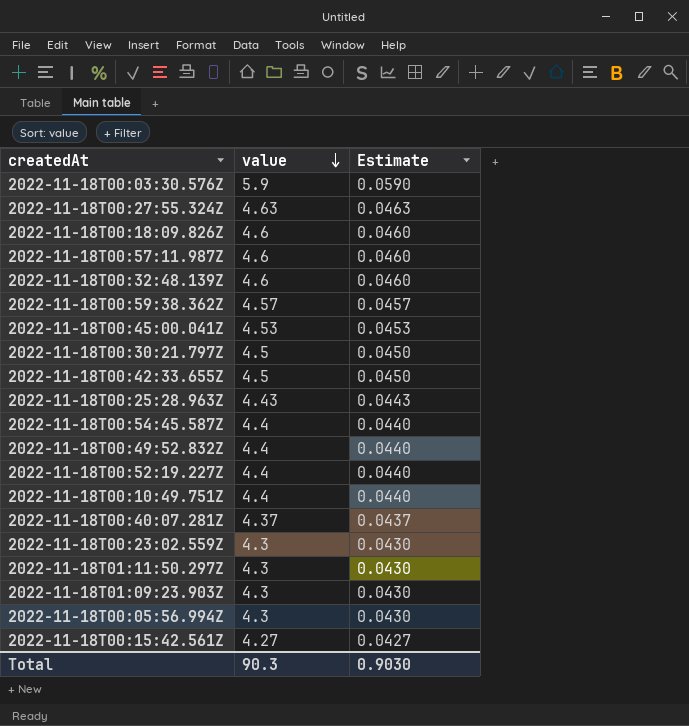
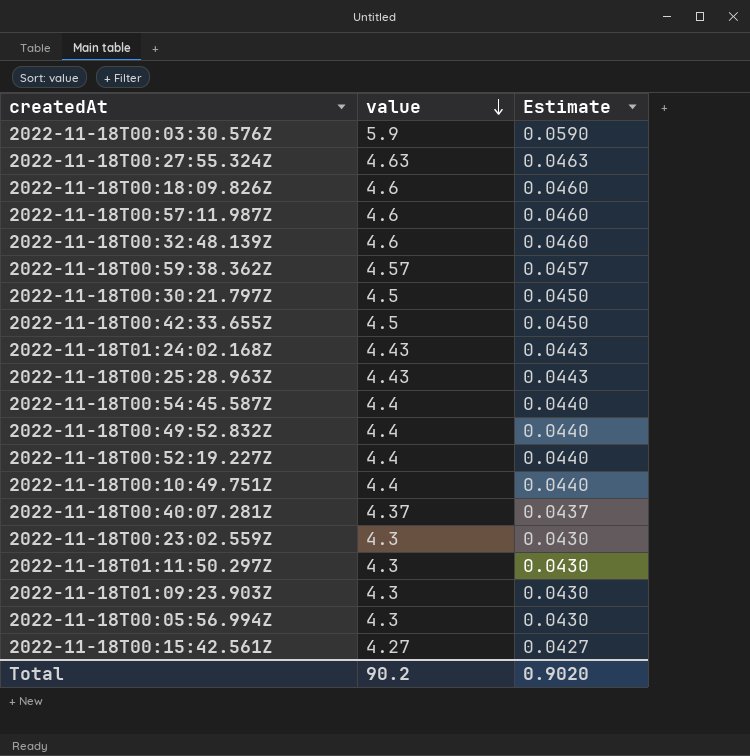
row 2022-11-18T00:45:00.041Z: 4.53 | 0.0453 -> none
row 2022-11-18T01:24:02.168Z: none -> 4.43 | 0.0443
Total | value: 90.3 -> 90.2
Total | Estimate: 0.9030 -> 0.9020

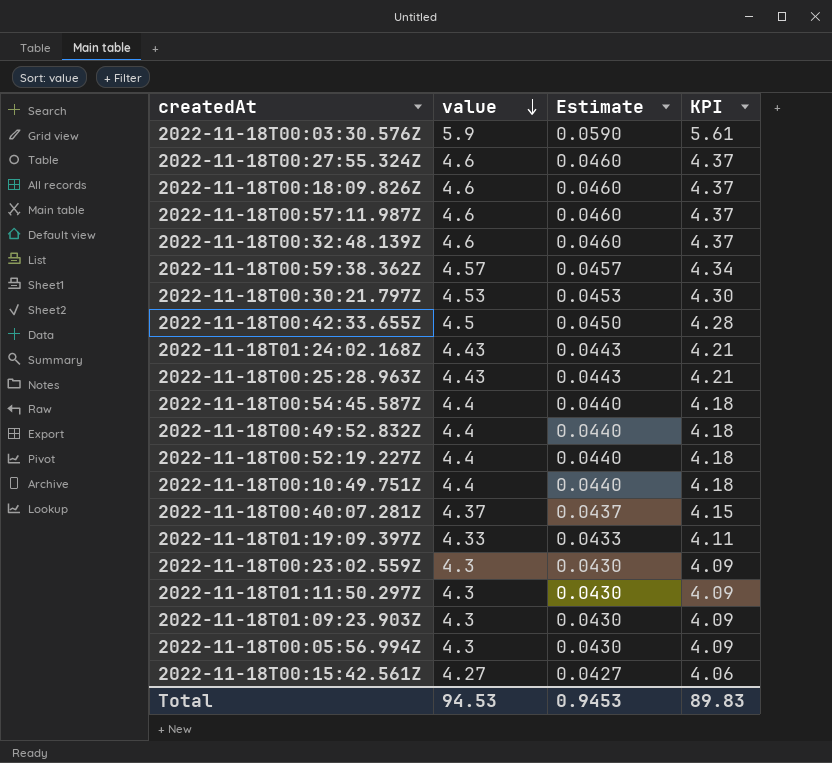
column KPI | formula: none -> [value] * 0.95
2022-11-18T00:27:55.324Z | value: 4.63 -> 4.6
2022-11-18T00:27:55.324Z | Estimate: 0.0463 -> 0.0460
2022-11-18T00:30:21.797Z | value: 4.5 -> 4.53
2022-11-18T00:30:21.797Z | Estimate: 0.0450 -> 0.0453
row 2022-11-18T01:19:09.397Z: none -> 4.33 | 0.0433 | 4.11
Total | value: 90.2 -> 94.53
Total | Estimate: 0.9020 -> 0.9453

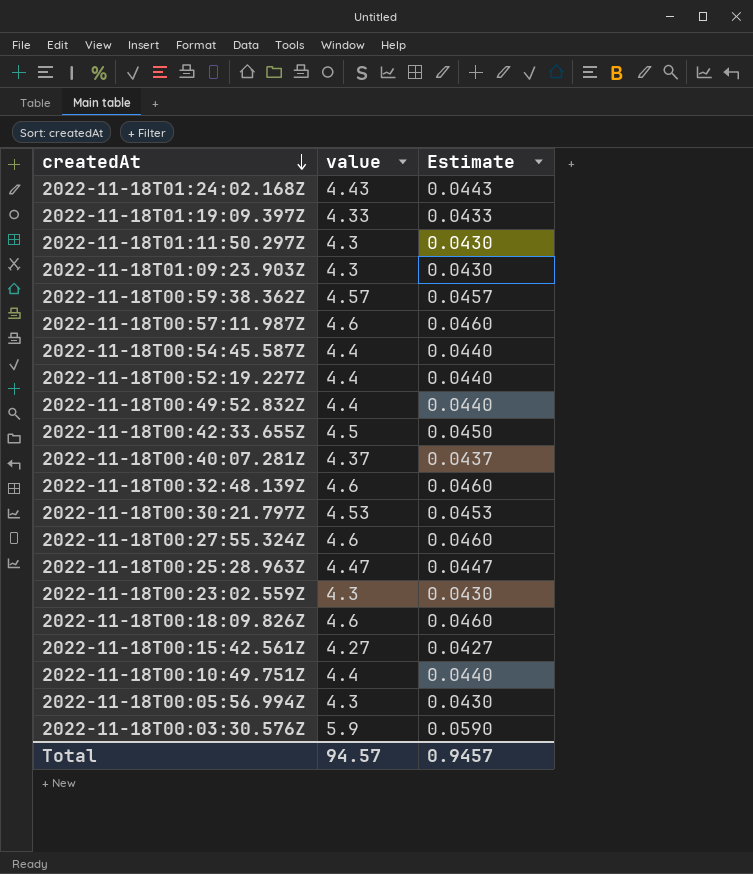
row order: value descending -> createdAt descending
column KPI | formula: [value] * 0.95 -> none
2022-11-18T00:25:28.963Z | value: 4.43 -> 4.47
2022-11-18T00:25:28.963Z | Estimate: 0.0443 -> 0.0447
Total | value: 94.53 -> 94.57
Total | Estimate: 0.9453 -> 0.9457

